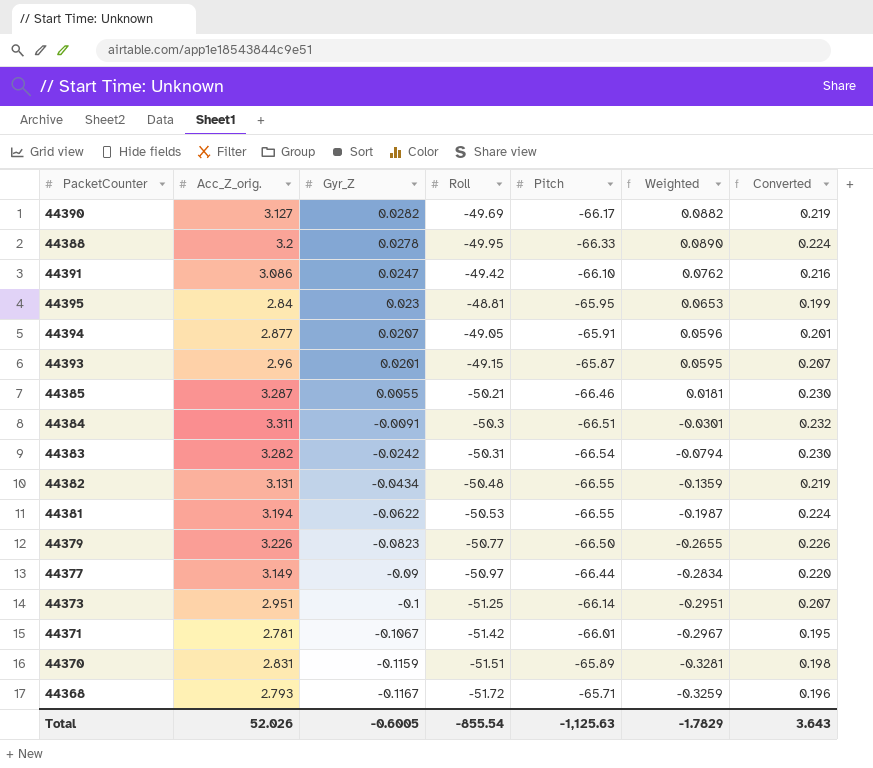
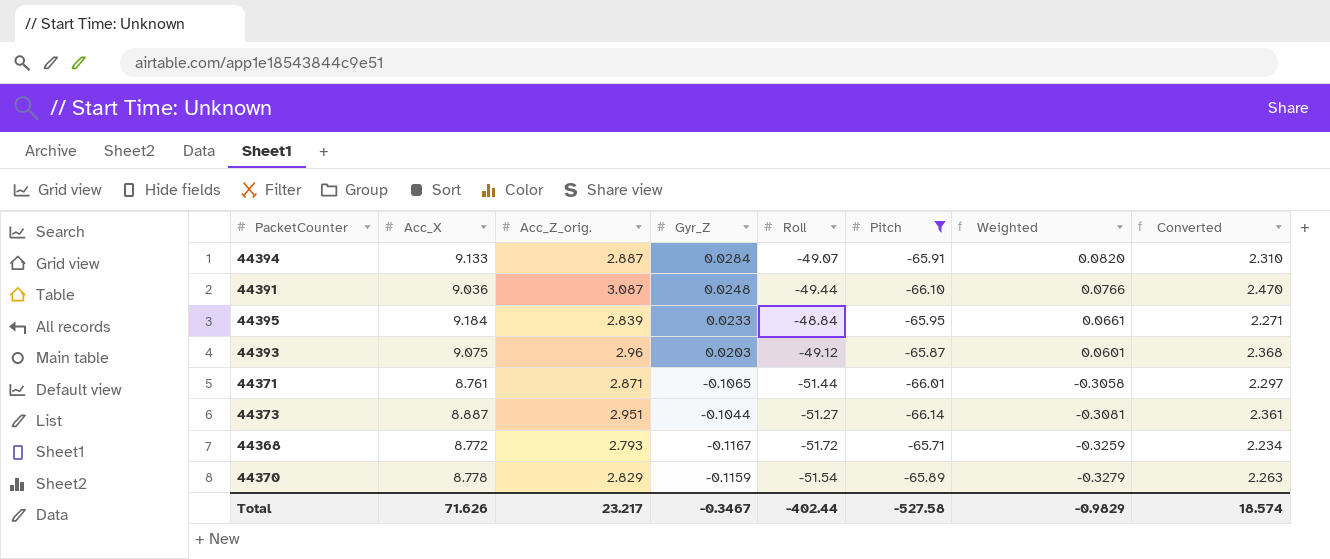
filter: none -> Pitch >= -66.14
row order: Gyr_Z descending -> Weighted descending
column Acc_X | position: none -> 2
column Converted | formula: [Acc_Z_orig.] * 0.07 -> [Acc_Z_orig.] * 0.8
44394 | Acc_Z_orig.: 2.877 -> 2.887
44394 | Gyr_Z: 0.0207 -> 0.0284
44394 | Roll: -49.05 -> -49.07
44394 | Weighted: 0.0596 -> 0.0820
44391 | Acc_Z_orig.: 3.086 -> 3.087
44391 | Gyr_Z: 0.0247 -> 0.0248
44391 | Roll: -49.42 -> -49.44
44391 | Weighted: 0.0762 -> 0.0766
44395 | Acc_Z_orig.: 2.84 -> 2.839
44395 | Gyr_Z: 0.023 -> 0.0233
44395 | Roll: -48.81 -> -48.84
44395 | Weighted: 0.0653 -> 0.0661
44393 | Gyr_Z: 0.0201 -> 0.0203
44393 | Roll: -49.15 -> -49.12
44393 | Weighted: 0.0595 -> 0.0601
44371 | Acc_Z_orig.: 2.781 -> 2.871
44371 | Gyr_Z: -0.1067 -> -0.1065
44371 | Roll: -51.42 -> -51.44
44371 | Weighted: -0.2967 -> -0.3058
44373 | Gyr_Z: -0.1 -> -0.1044
44373 | Roll: -51.25 -> -51.27
44373 | Weighted: -0.2951 -> -0.3081
44370 | Acc_Z_orig.: 2.831 -> 2.829
44370 | Roll: -51.51 -> -51.54
44370 | Weighted: -0.3281 -> -0.3279
Total | Acc_Z_orig.: 52.026 -> 23.217
Total | Gyr_Z: -0.6005 -> -0.3467
Total | Roll: -855.54 -> -402.44
Total | Pitch: -1,125.63 -> -527.58
Total | Weighted: -1.7829 -> -0.9829
Total | Converted: 3.643 -> 18.574

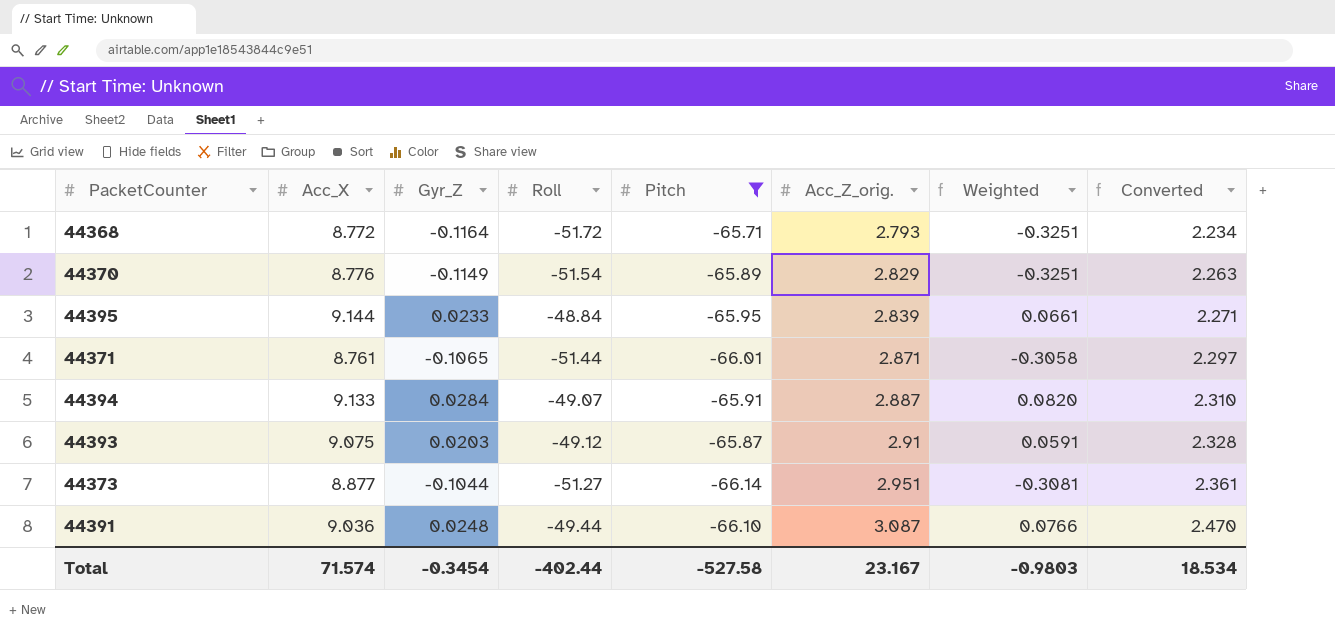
row order: Weighted descending -> Acc_Z_orig. ascending
column Acc_Z_orig. | position: 3 -> 6
44368 | Gyr_Z: -0.1167 -> -0.1164
44368 | Weighted: -0.3259 -> -0.3251
44370 | Acc_X: 8.778 -> 8.776
44370 | Gyr_Z: -0.1159 -> -0.1149
44370 | Weighted: -0.3279 -> -0.3251
44395 | Acc_X: 9.184 -> 9.144
44393 | Acc_Z_orig.: 2.96 -> 2.91
44393 | Weighted: 0.0601 -> 0.0591
44393 | Converted: 2.368 -> 2.328
44373 | Acc_X: 8.887 -> 8.877
Total | Acc_X: 71.626 -> 71.574
Total | Gyr_Z: -0.3467 -> -0.3454
Total | Acc_Z_orig.: 23.217 -> 23.167
Total | Weighted: -0.9829 -> -0.9803
Total | Converted: 18.574 -> 18.534

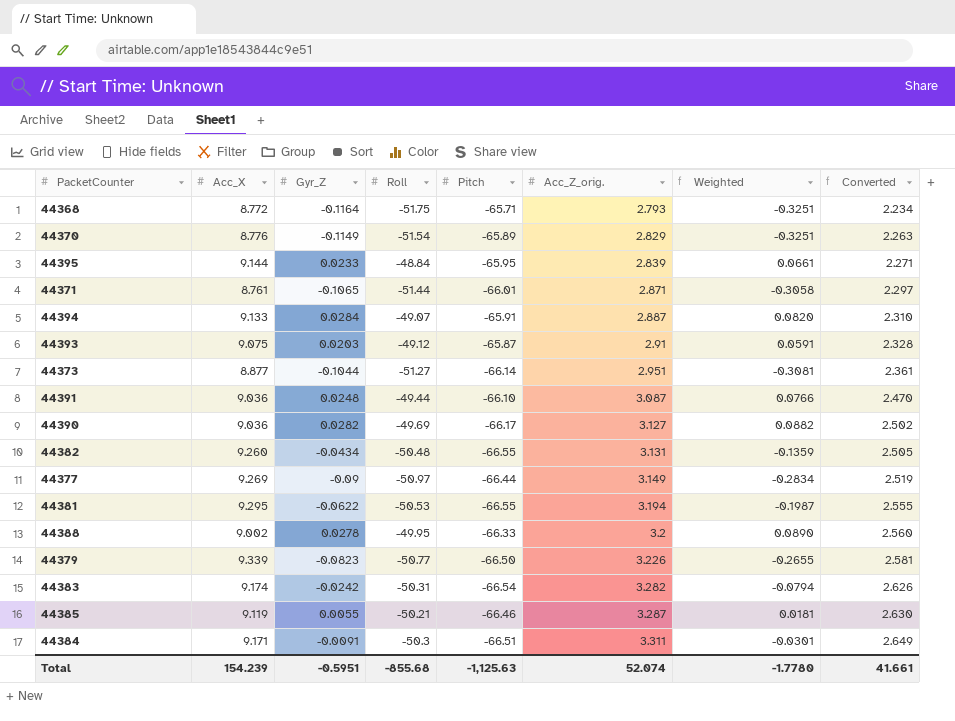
filter: Pitch >= -66.14 -> none
44368 | Roll: -51.72 -> -51.75
Total | Acc_X: 71.574 -> 154.239
Total | Gyr_Z: -0.3454 -> -0.5951
Total | Roll: -402.44 -> -855.68
Total | Pitch: -527.58 -> -1,125.63
Total | Acc_Z_orig.: 23.167 -> 52.074
Total | Weighted: -0.9803 -> -1.7780
Total | Converted: 18.534 -> 41.661

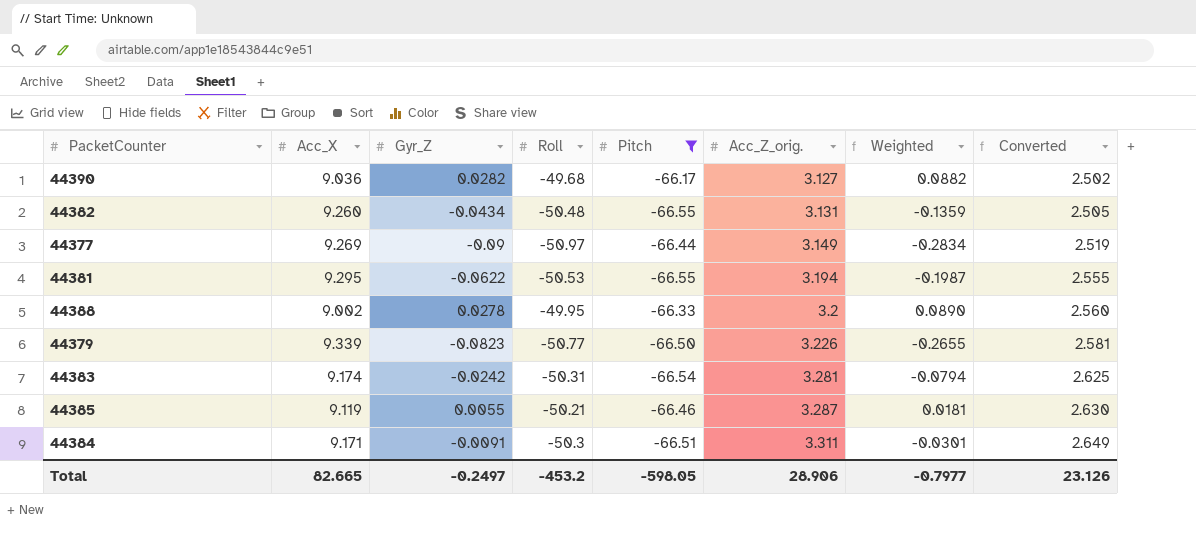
filter: none -> Pitch <= -66.17
44390 | Roll: -49.69 -> -49.68
44383 | Acc_Z_orig.: 3.282 -> 3.281
44383 | Converted: 2.626 -> 2.625
Total | Acc_X: 154.239 -> 82.665
Total | Gyr_Z: -0.5951 -> -0.2497
Total | Roll: -855.68 -> -453.2
Total | Pitch: -1,125.63 -> -598.05
Total | Acc_Z_orig.: 52.074 -> 28.906
Total | Weighted: -1.7780 -> -0.7977
Total | Converted: 41.661 -> 23.126

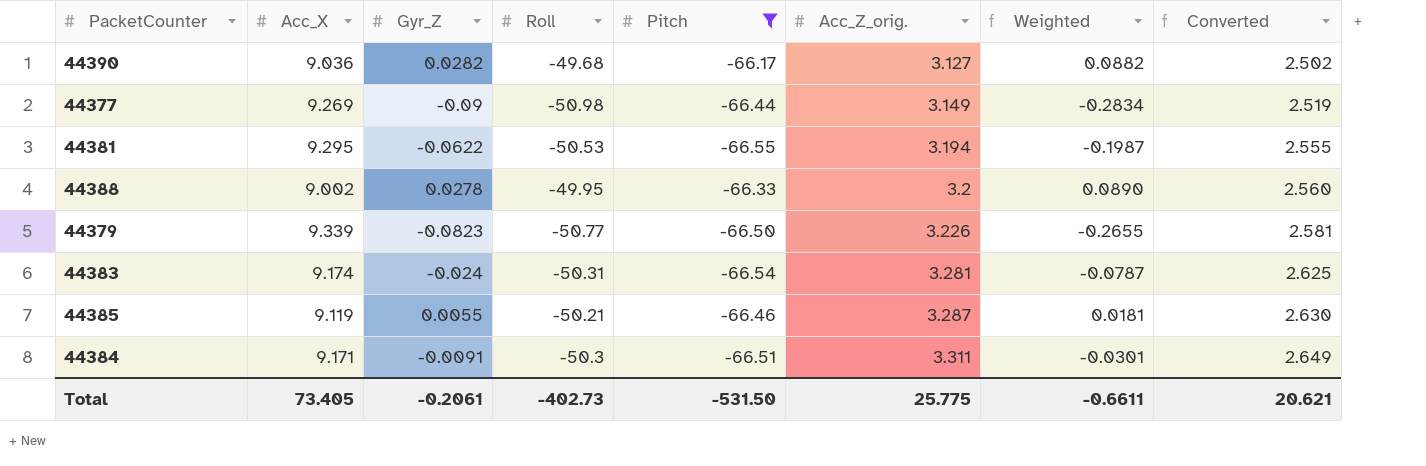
row 44382: 9.260 | -0.0434 | -50.48 | -66.55 | 3.131 | -0.1359 | 2.505 -> none
44377 | Roll: -50.97 -> -50.98
44383 | Gyr_Z: -0.0242 -> -0.024
44383 | Weighted: -0.0794 -> -0.0787
Total | Acc_X: 82.665 -> 73.405
Total | Gyr_Z: -0.2497 -> -0.2061
Total | Roll: -453.2 -> -402.73
Total | Pitch: -598.05 -> -531.50
Total | Acc_Z_orig.: 28.906 -> 25.775
Total | Weighted: -0.7977 -> -0.6611
Total | Converted: 23.126 -> 20.621

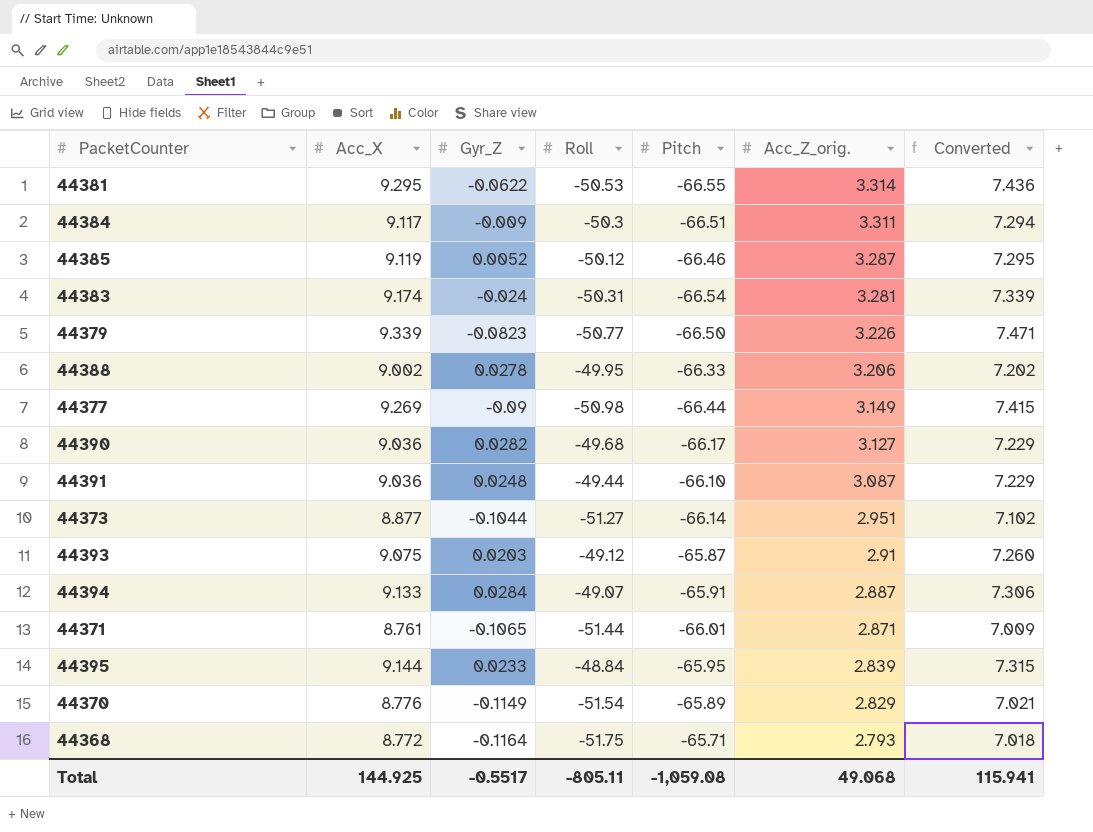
filter: Pitch <= -66.17 -> none
row order: Acc_Z_orig. ascending -> Acc_Z_orig. descending
column Weighted | formula: [Gyr_Z] * [Acc_Z_orig.] -> none
column Converted | formula: [Acc_Z_orig.] * 0.8 -> [Acc_X] * 0.8
44381 | Acc_Z_orig.: 3.194 -> 3.314
44384 | Acc_X: 9.171 -> 9.117
44384 | Gyr_Z: -0.0091 -> -0.009
44385 | Gyr_Z: 0.0055 -> 0.0052
44385 | Roll: -50.21 -> -50.12
44388 | Acc_Z_orig.: 3.2 -> 3.206
Total | Acc_X: 73.405 -> 144.925
Total | Gyr_Z: -0.2061 -> -0.5517
Total | Roll: -402.73 -> -805.11
Total | Pitch: -531.50 -> -1,059.08
Total | Acc_Z_orig.: 25.775 -> 49.068
Total | Converted: 20.621 -> 115.941

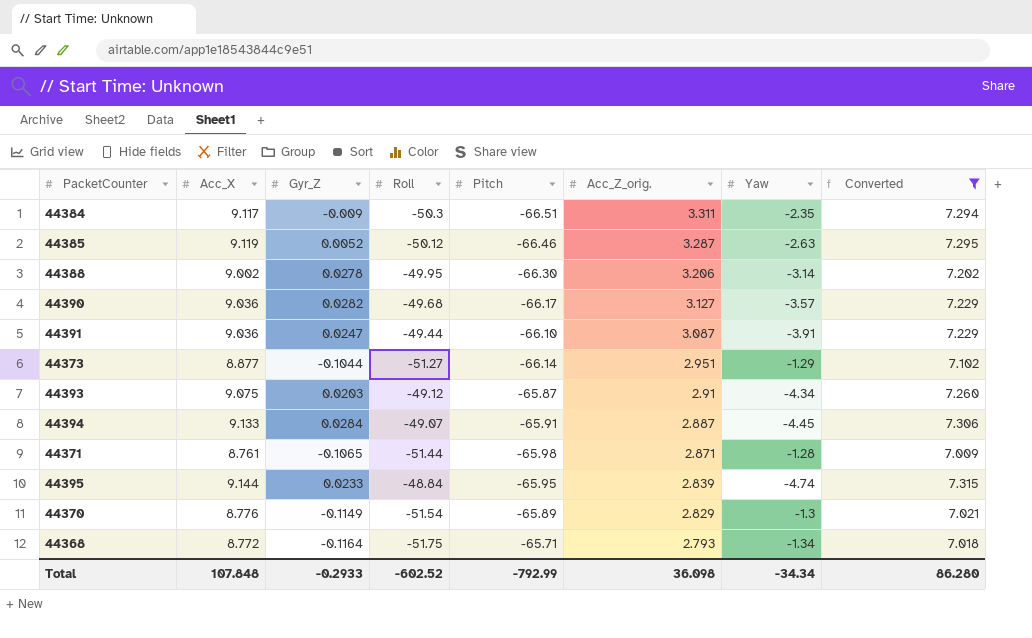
filter: none -> Converted <= 7.315
column Yaw | position: none -> 7
44388 | Pitch: -66.33 -> -66.30
44391 | Gyr_Z: 0.0248 -> 0.0247
44371 | Pitch: -66.01 -> -65.98
Total | Acc_X: 144.925 -> 107.848
Total | Gyr_Z: -0.5517 -> -0.2933
Total | Roll: -805.11 -> -602.52
Total | Pitch: -1,059.08 -> -792.99
Total | Acc_Z_orig.: 49.068 -> 36.098
Total | Converted: 115.941 -> 86.280

